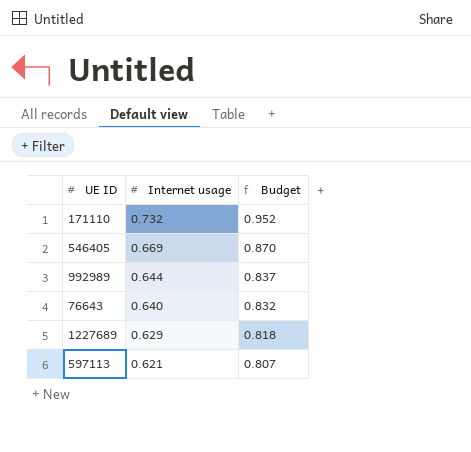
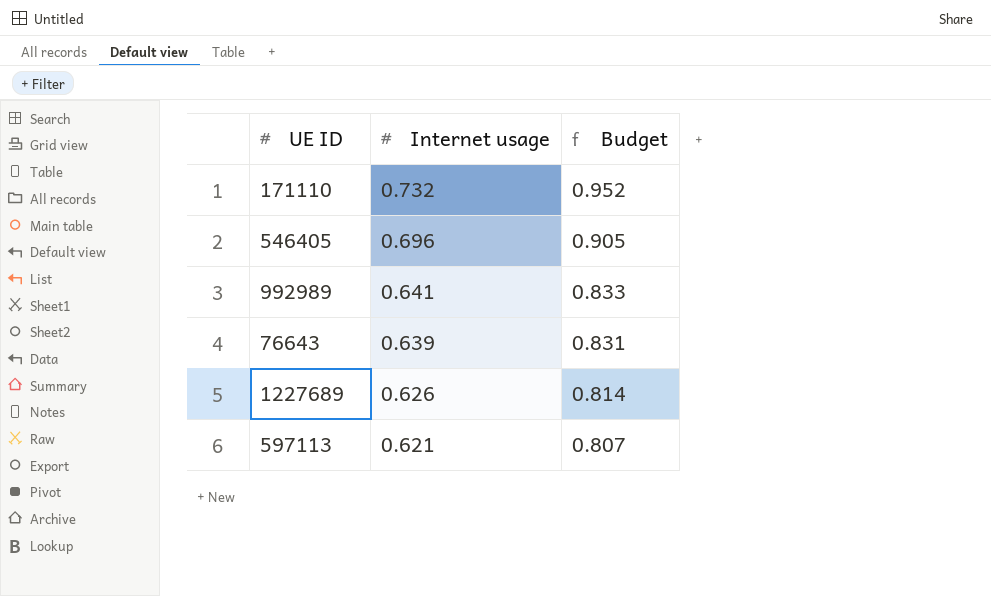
546405 | Internet usage: 0.669 -> 0.696
546405 | Budget: 0.870 -> 0.905
992989 | Internet usage: 0.644 -> 0.641
992989 | Budget: 0.837 -> 0.833
76643 | Internet usage: 0.640 -> 0.639
76643 | Budget: 0.832 -> 0.831
1227689 | Internet usage: 0.629 -> 0.626
1227689 | Budget: 0.818 -> 0.814

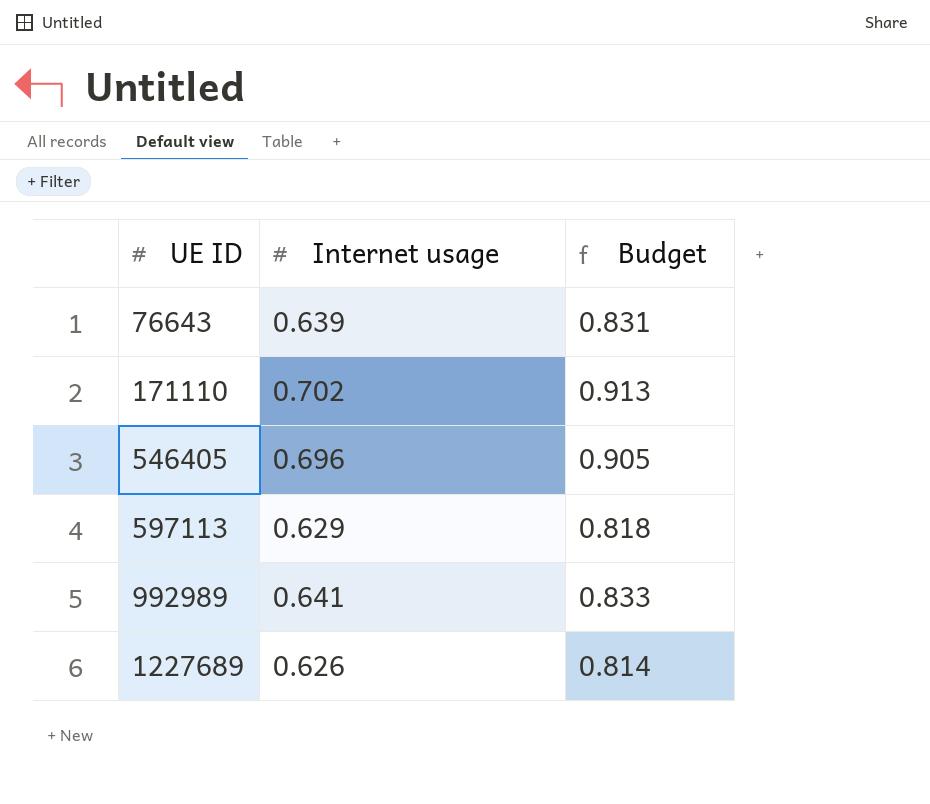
row order: Internet usage descending -> UE ID ascending
171110 | Internet usage: 0.732 -> 0.702
171110 | Budget: 0.952 -> 0.913
597113 | Internet usage: 0.621 -> 0.629
597113 | Budget: 0.807 -> 0.818

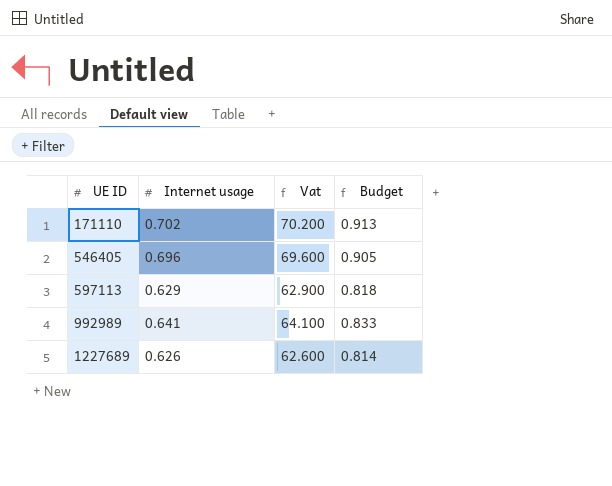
column Vat | formula: none -> [Internet usage] * 100
row 76643: 0.639 | 0.831 -> none

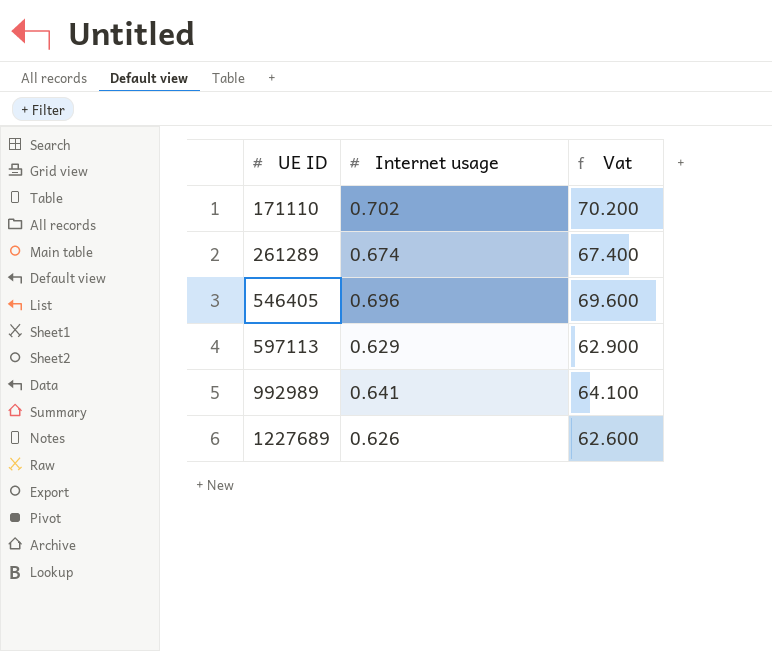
column Budget | formula: [Internet usage] * 1.3 -> none
row 261289: none -> 0.674 | 67.400

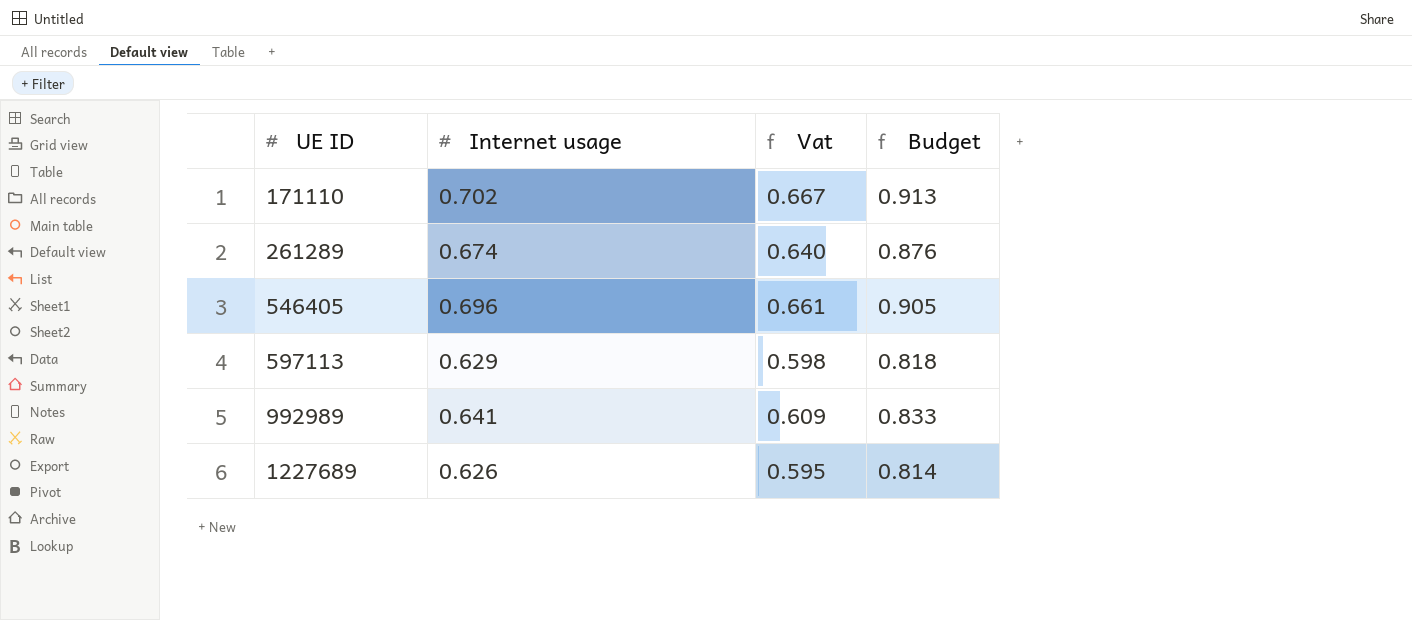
column Vat | formula: [Internet usage] * 100 -> [Internet usage] * 0.95
column Budget | formula: none -> [Internet usage] * 1.3

